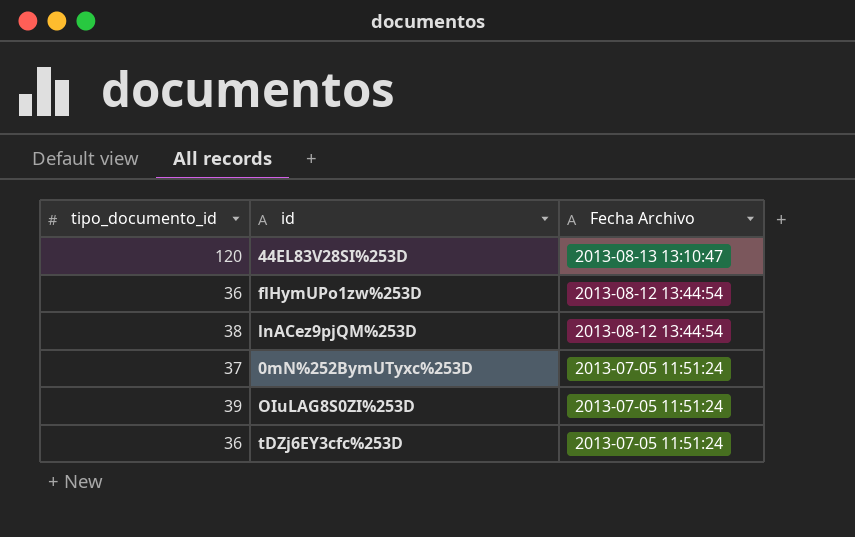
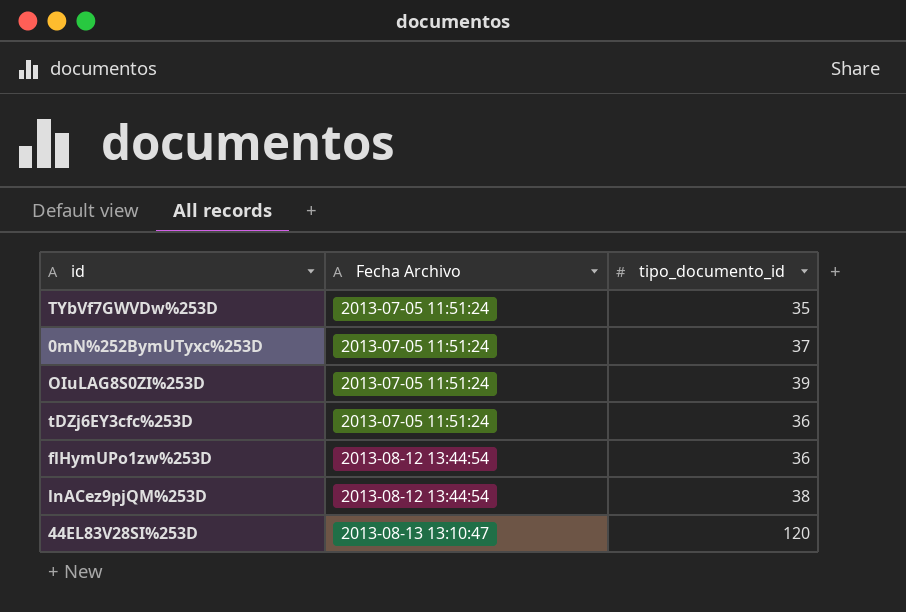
row order: Fecha Archivo descending -> Fecha Archivo ascending
column tipo_documento_id | position: 1 -> 3
row TYbVf7GWVDw%253D: none -> 2013-07-05 11:51:24 | 35

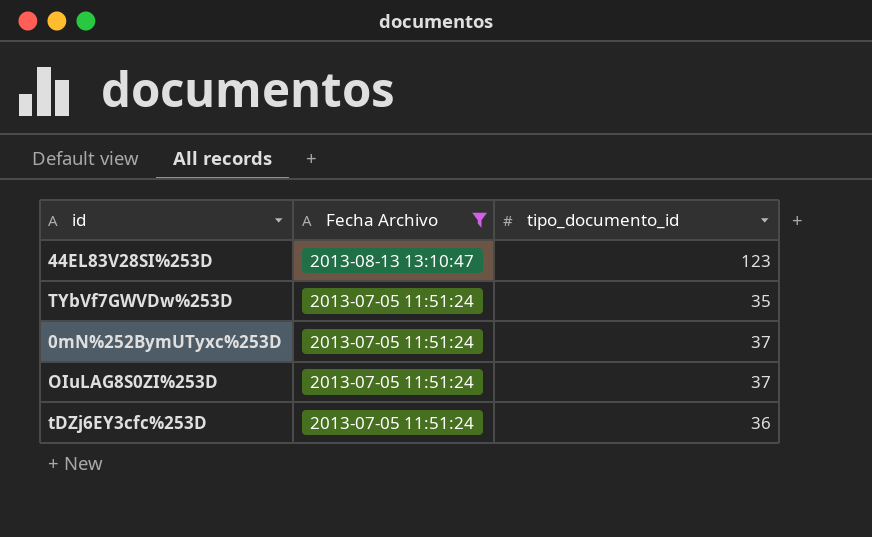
filter: none -> Fecha Archivo != 2013-08-12 13:44:54
row order: Fecha Archivo ascending -> Fecha Archivo descending
44EL83V28SI%253D | tipo_documento_id: 120 -> 123
OIuLAG8S0ZI%253D | tipo_documento_id: 39 -> 37

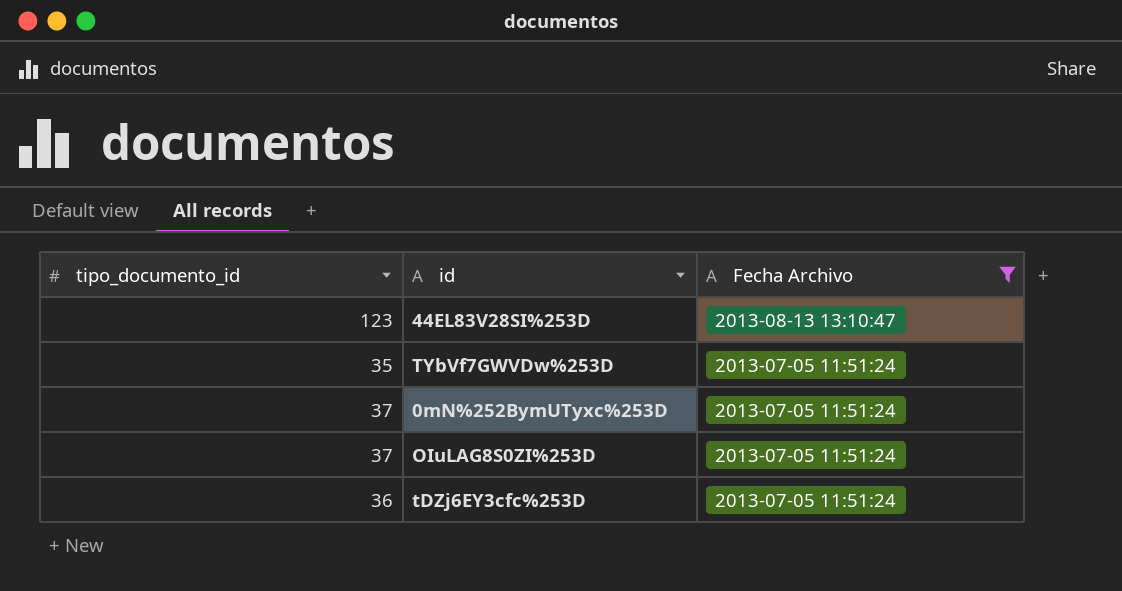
column tipo_documento_id | position: 3 -> 1

